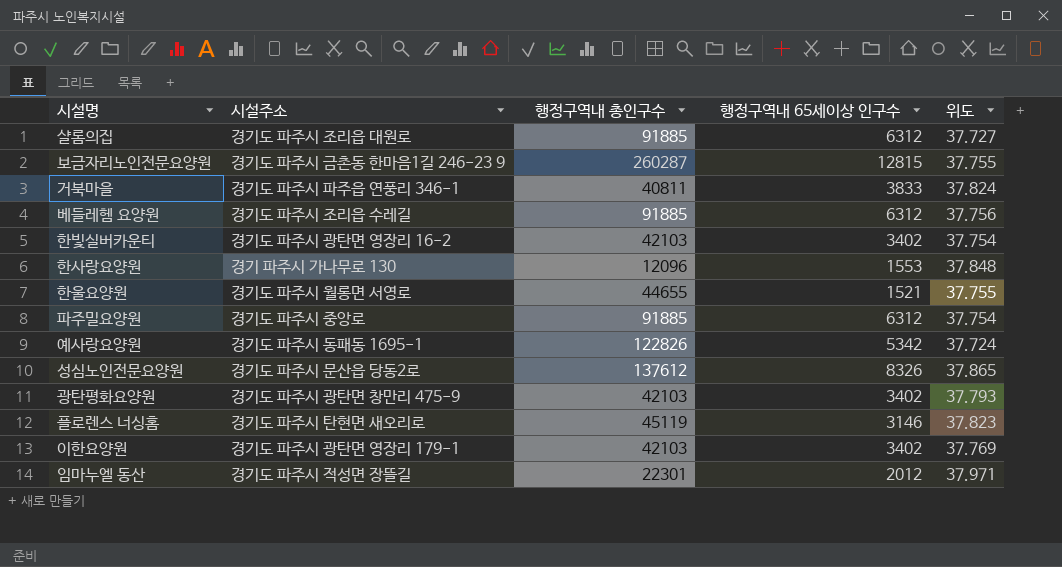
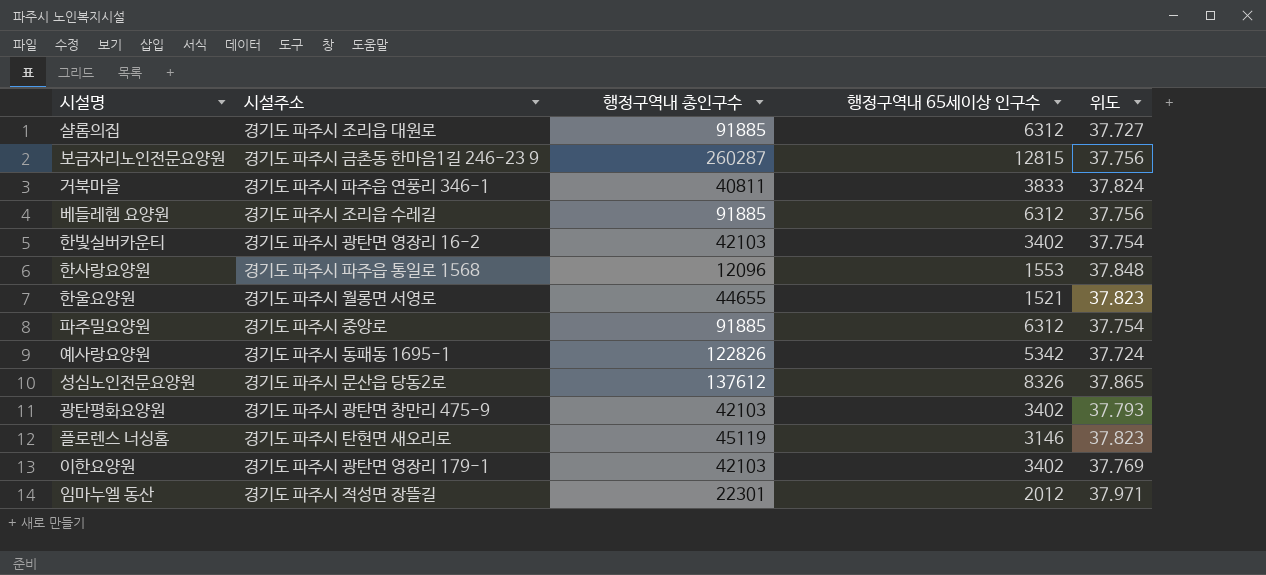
보금자리노인전문요양원 | 위도: 37.755 -> 37.756
한사랑요양원 | 시설주소: 경기 파주시 가나무로 130 -> 경기도 파주시 파주읍 통일로 1568
한울요양원 | 위도: 37.755 -> 37.823

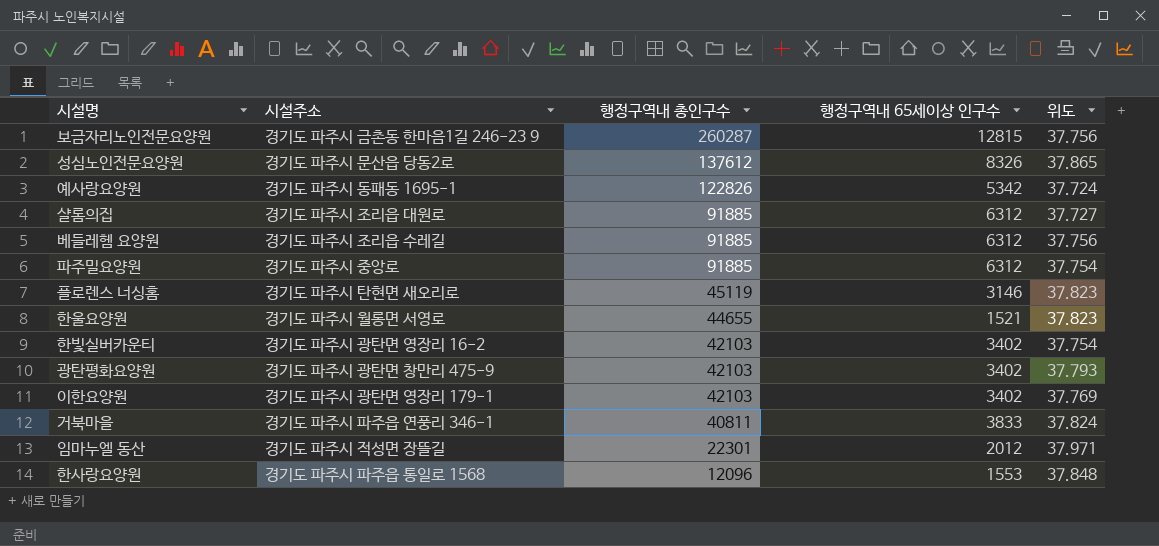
row order: none -> 행정구역내 총인구수 descending

